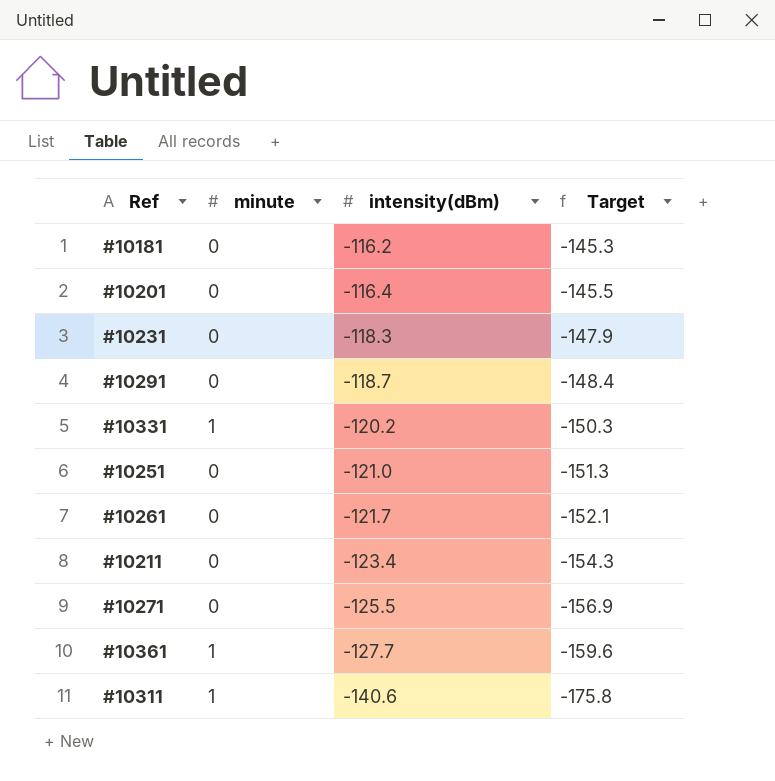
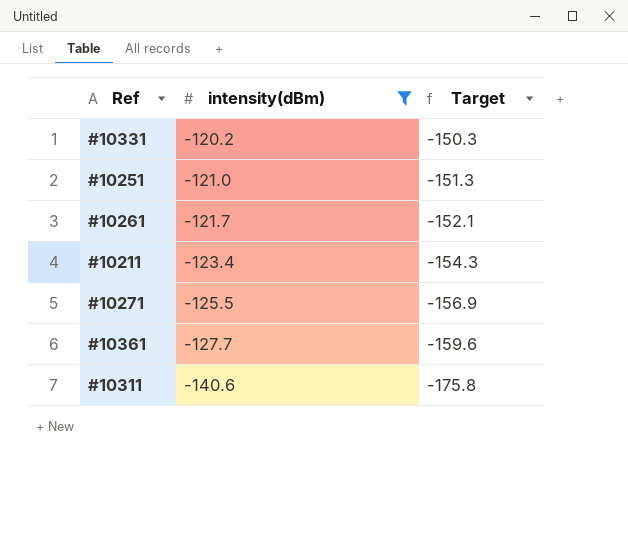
filter: none -> intensity(dBm) <= -120.2
column minute | position: 2 -> none

